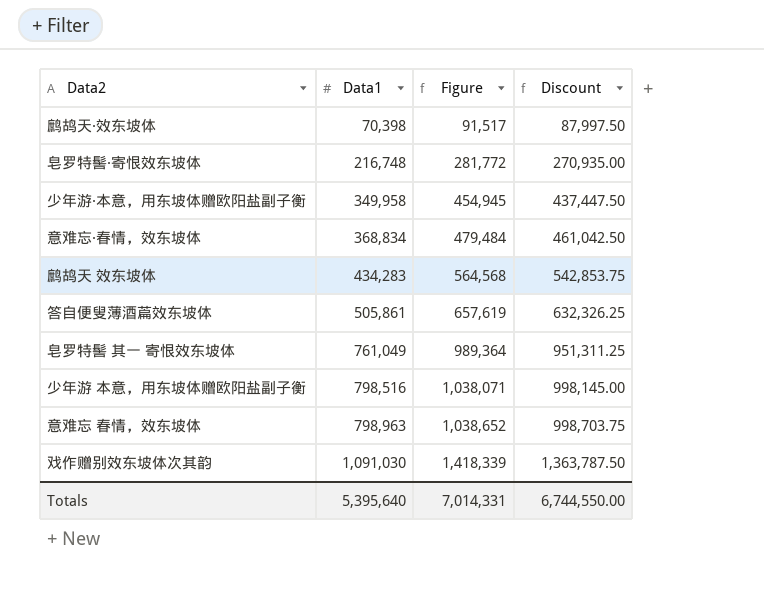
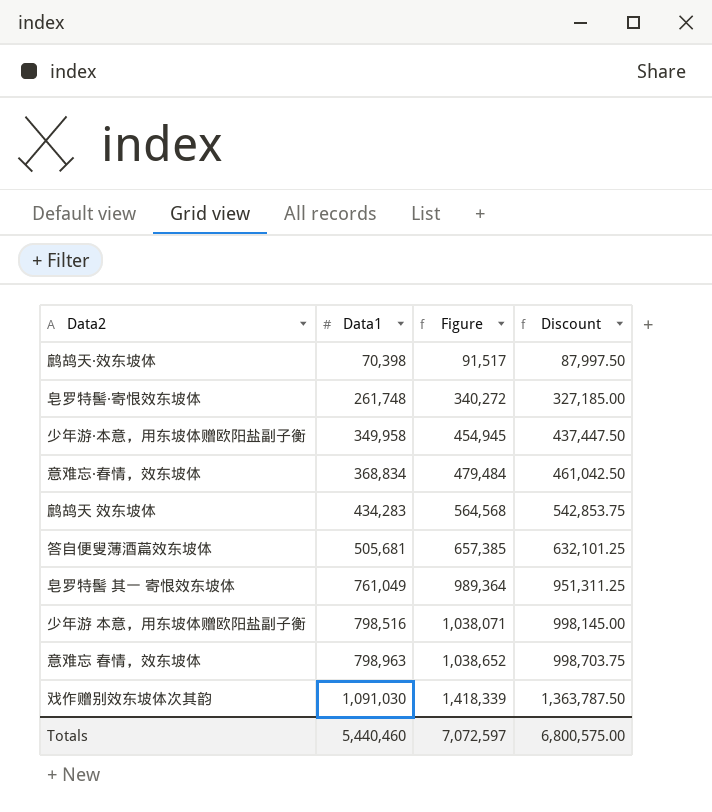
皂罗特髻·寄恨效东坡体 | Data1: 216,748 -> 261,748
皂罗特髻·寄恨效东坡体 | Figure: 281,772 -> 340,272
皂罗特髻·寄恨效东坡体 | Discount: 270,935.00 -> 327,185.00
答自便叟薄酒萹效东坡体 | Data1: 505,861 -> 505,681
答自便叟薄酒萹效东坡体 | Figure: 657,619 -> 657,385
答自便叟薄酒萹效东坡体 | Discount: 632,326.25 -> 632,101.25
Totals | Data1: 5,395,640 -> 5,440,460
Totals | Figure: 7,014,331 -> 7,072,597
Totals | Discount: 6,744,550.00 -> 6,800,575.00

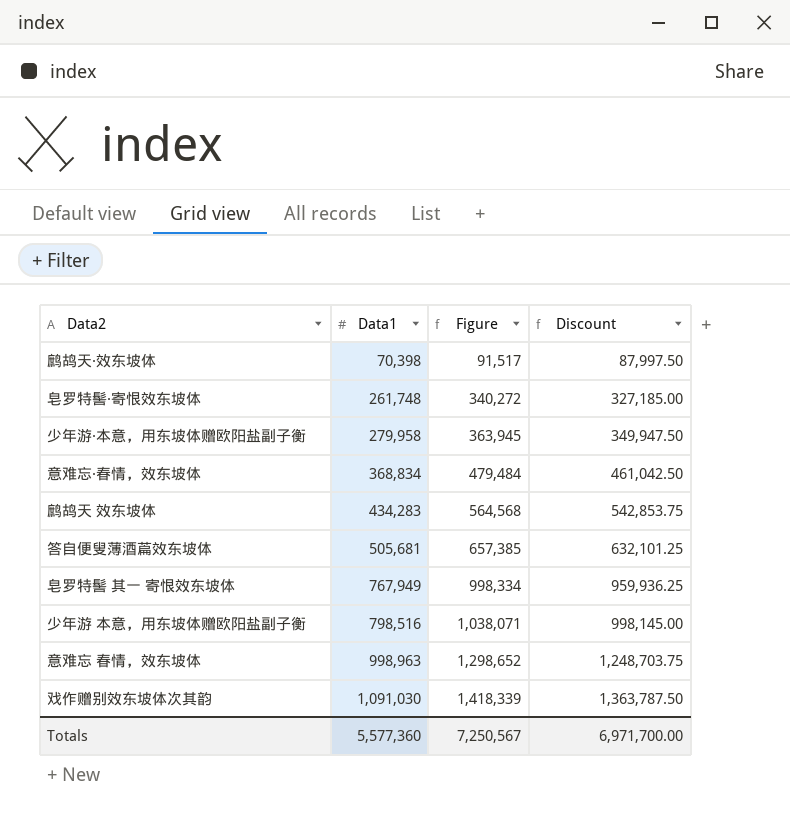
少年游·本意，用东坡体赠欧阳盐副子衡 | Data1: 349,958 -> 279,958
少年游·本意，用东坡体赠欧阳盐副子衡 | Figure: 454,945 -> 363,945
少年游·本意，用东坡体赠欧阳盐副子衡 | Discount: 437,447.50 -> 349,947.50
皂罗特髻 其一 寄恨效东坡体 | Data1: 761,049 -> 767,949
皂罗特髻 其一 寄恨效东坡体 | Figure: 989,364 -> 998,334
皂罗特髻 其一 寄恨效东坡体 | Discount: 951,311.25 -> 959,936.25
意难忘 春情，效东坡体 | Data1: 798,963 -> 998,963
意难忘 春情，效东坡体 | Figure: 1,038,652 -> 1,298,652
意难忘 春情，效东坡体 | Discount: 998,703.75 -> 1,248,703.75
Totals | Data1: 5,440,460 -> 5,577,360
Totals | Figure: 7,072,597 -> 7,250,567
Totals | Discount: 6,800,575.00 -> 6,971,700.00

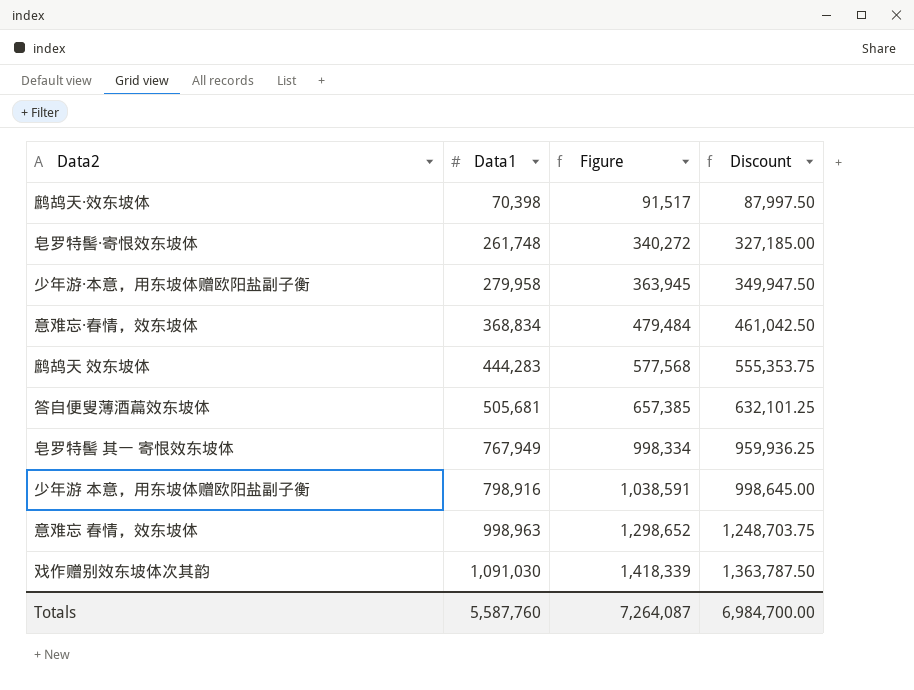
鹧鸪天 效东坡体 | Data1: 434,283 -> 444,283
鹧鸪天 效东坡体 | Figure: 564,568 -> 577,568
鹧鸪天 效东坡体 | Discount: 542,853.75 -> 555,353.75
少年游 本意，用东坡体赠欧阳盐副子衡 | Data1: 798,516 -> 798,916
少年游 本意，用东坡体赠欧阳盐副子衡 | Figure: 1,038,071 -> 1,038,591
少年游 本意，用东坡体赠欧阳盐副子衡 | Discount: 998,145.00 -> 998,645.00
Totals | Data1: 5,577,360 -> 5,587,760
Totals | Figure: 7,250,567 -> 7,264,087
Totals | Discount: 6,971,700.00 -> 6,984,700.00

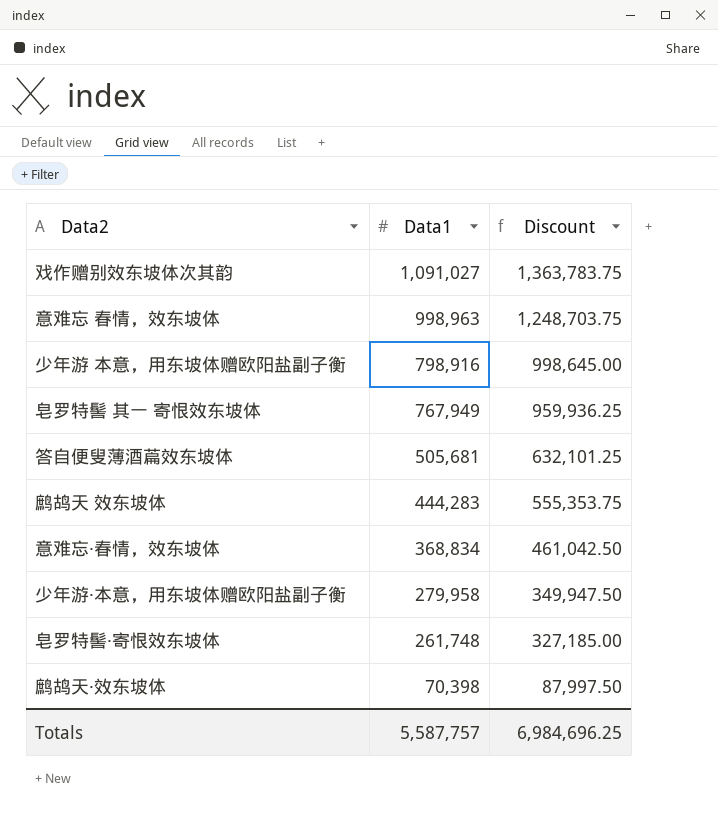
row order: Data1 ascending -> Data1 descending
column Figure | formula: [Data1] * 1.3 -> none
戏作赠别效东坡体次其韵 | Data1: 1,091,030 -> 1,091,027
戏作赠别效东坡体次其韵 | Discount: 1,363,787.50 -> 1,363,783.75
Totals | Data1: 5,587,760 -> 5,587,757
Totals | Discount: 6,984,700.00 -> 6,984,696.25

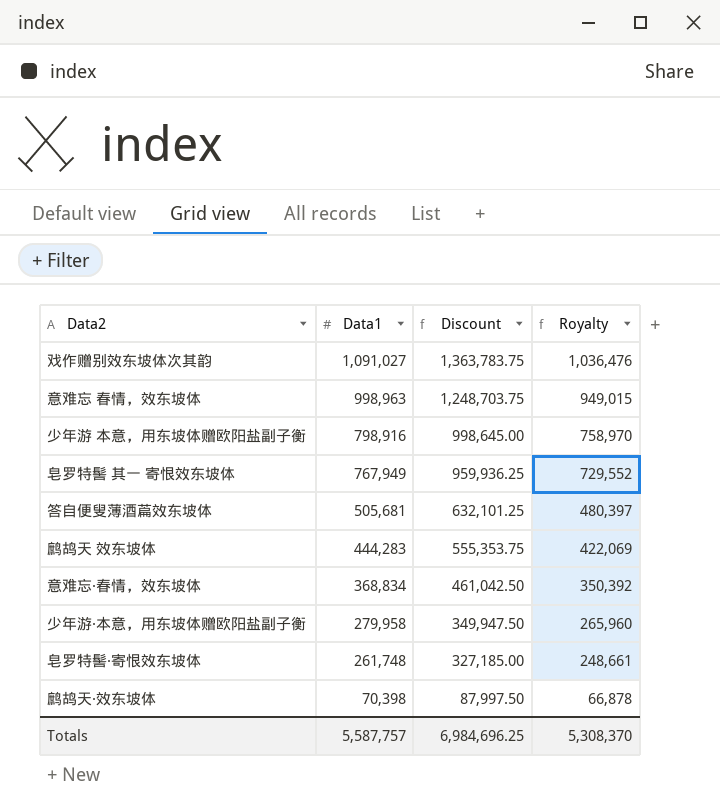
column Royalty | formula: none -> [Data1] * 0.95

